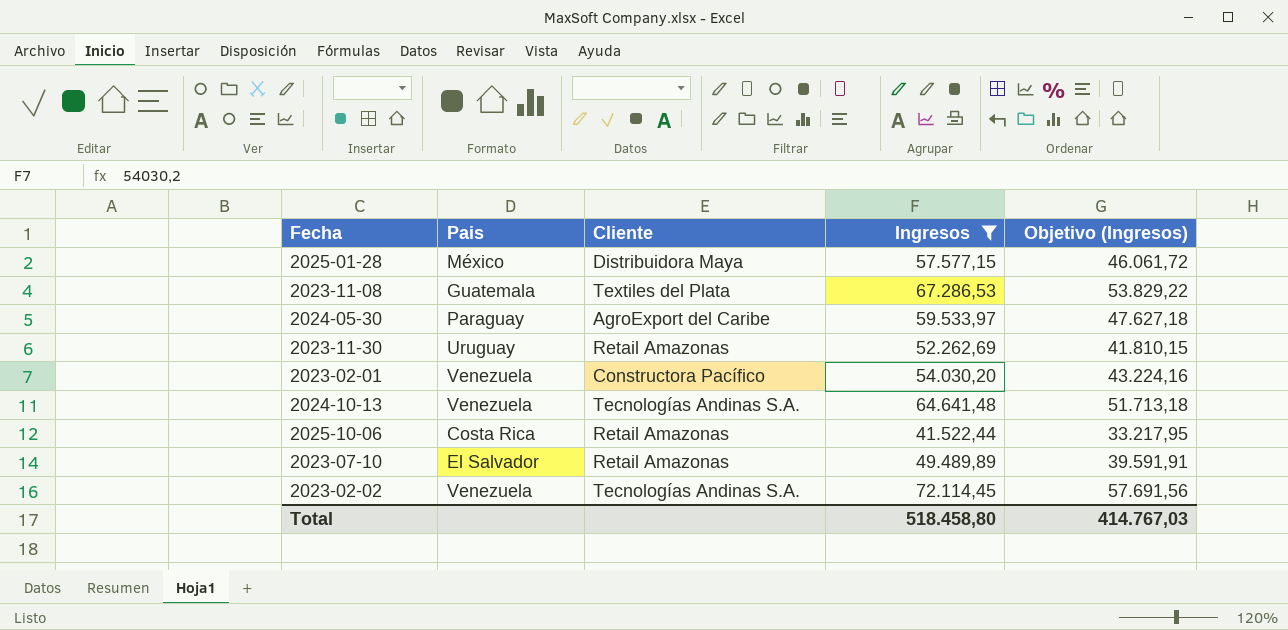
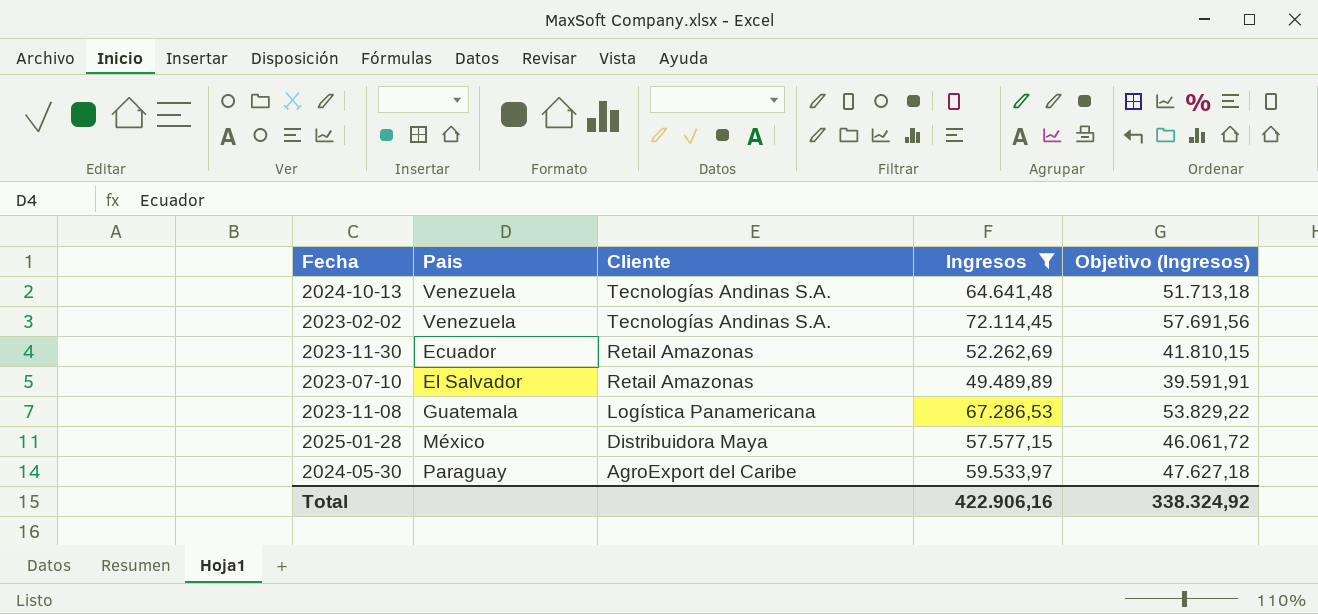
row order: none -> Cliente descending
row 2023-02-01: Venezuela | Constructora Pacífico | 54.030,20 | 43.224,16 -> none
row 2025-10-06: Costa Rica | Retail Amazonas | 41.522,44 | 33.217,95 -> none
2023-11-30 | Pais: Uruguay -> Ecuador
2023-11-08 | Cliente: Textiles del Plata -> Logística Panamericana
Total | Ingresos: 518.458,80 -> 422.906,16
Total | Objetivo (Ingresos): 414.767,03 -> 338.324,92

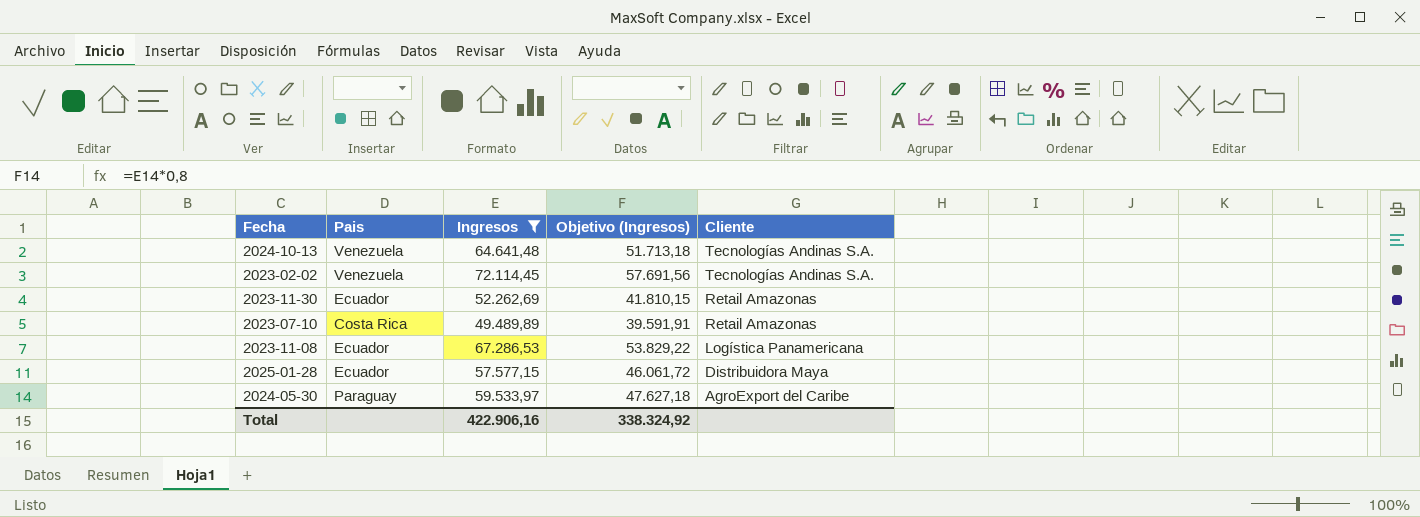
column Cliente | position: 3 -> 5
2023-07-10 | Pais: El Salvador -> Costa Rica
2023-11-08 | Pais: Guatemala -> Ecuador
2025-01-28 | Pais: México -> Ecuador

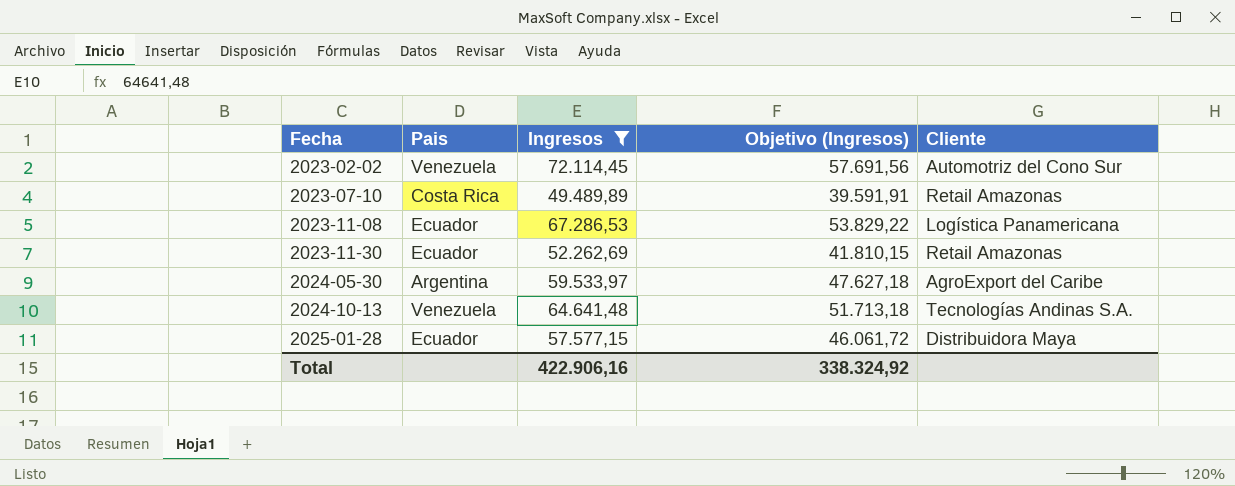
row order: Cliente descending -> Fecha ascending
2023-02-02 | Cliente: Tecnologías Andinas S.A. -> Automotriz del Cono Sur
2024-05-30 | Pais: Paraguay -> Argentina

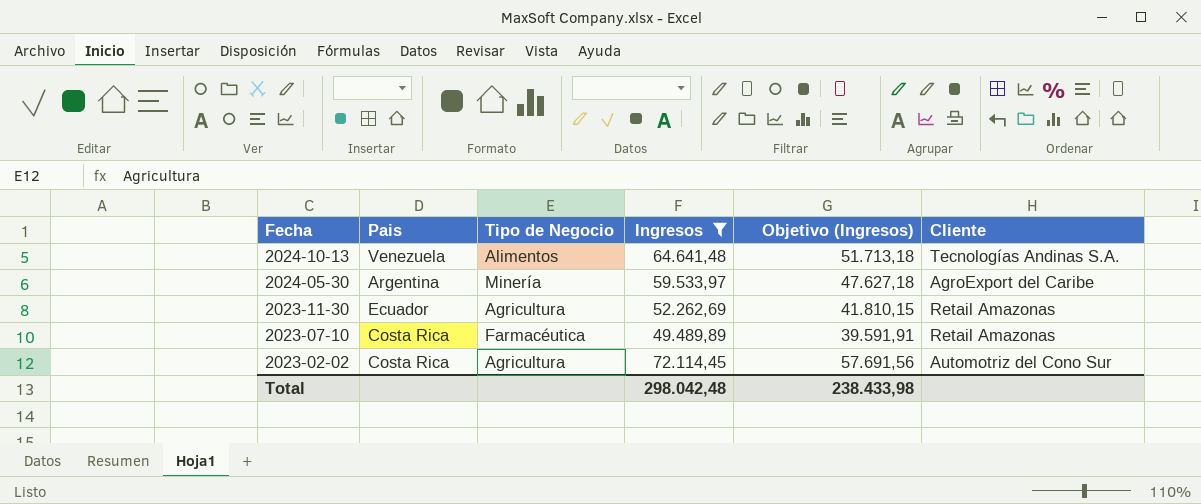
row order: Fecha ascending -> Fecha descending
column Tipo de Negocio | position: none -> 3
row 2023-11-08: Ecuador | 67.286,53 | 53.829,22 | Logística Panamericana -> none
row 2025-01-28: Ecuador | 57.577,15 | 46.061,72 | Distribuidora Maya -> none
2023-02-02 | Pais: Venezuela -> Costa Rica
Total | Ingresos: 422.906,16 -> 298.042,48
Total | Objetivo (Ingresos): 338.324,92 -> 238.433,98

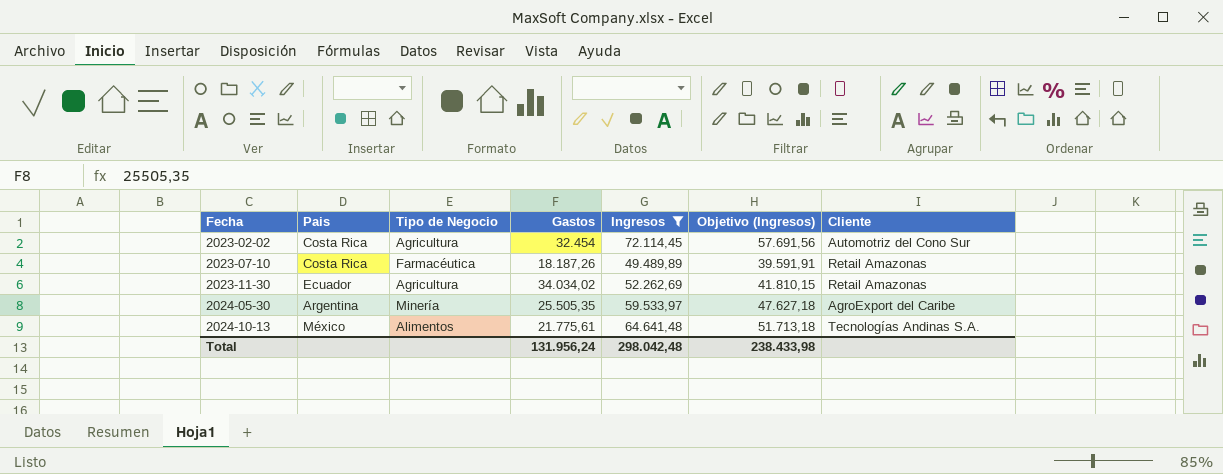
row order: Fecha descending -> Fecha ascending
column Gastos | position: none -> 4
2024-10-13 | Pais: Venezuela -> México

